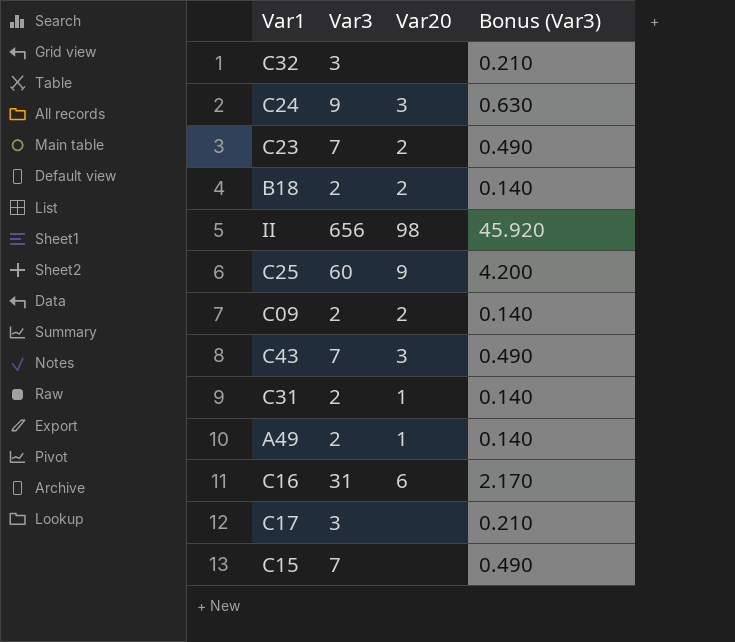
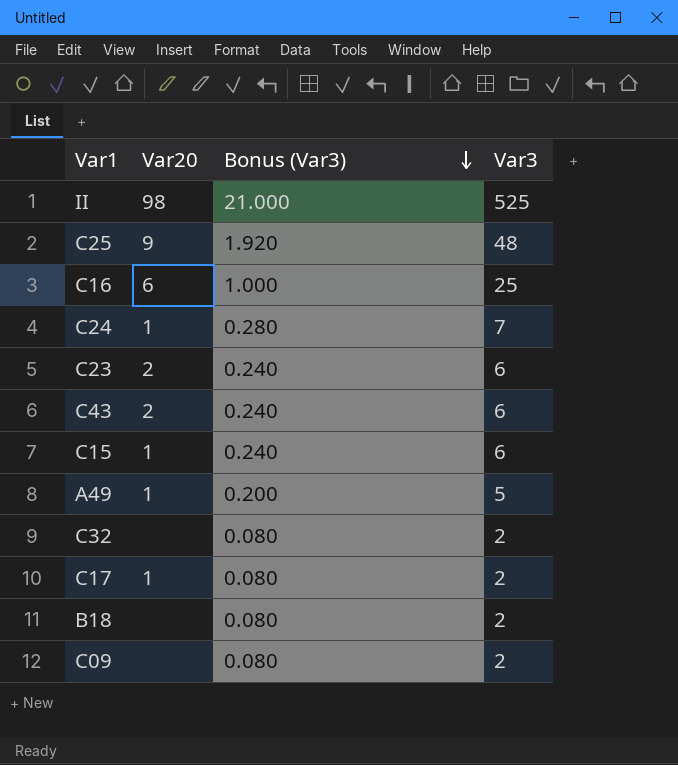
row order: none -> Bonus (Var3) descending
column Bonus (Var3) | formula: [Var3] * 0.07 -> [Var3] * 0.04
column Var3 | position: 2 -> 4
row C31: 2 | 1 | 0.140 -> none
II | Var3: 656 -> 525
C25 | Var3: 60 -> 48
C16 | Var3: 31 -> 25
C24 | Var20: 3 -> 1
C24 | Var3: 9 -> 7
C23 | Var3: 7 -> 6
C43 | Var20: 3 -> 2
C43 | Var3: 7 -> 6
C15 | Var20: none -> 1
C15 | Var3: 7 -> 6
A49 | Var3: 2 -> 5
C32 | Var3: 3 -> 2
C17 | Var20: none -> 1
C17 | Var3: 3 -> 2
B18 | Var20: 2 -> none
C09 | Var20: 2 -> none

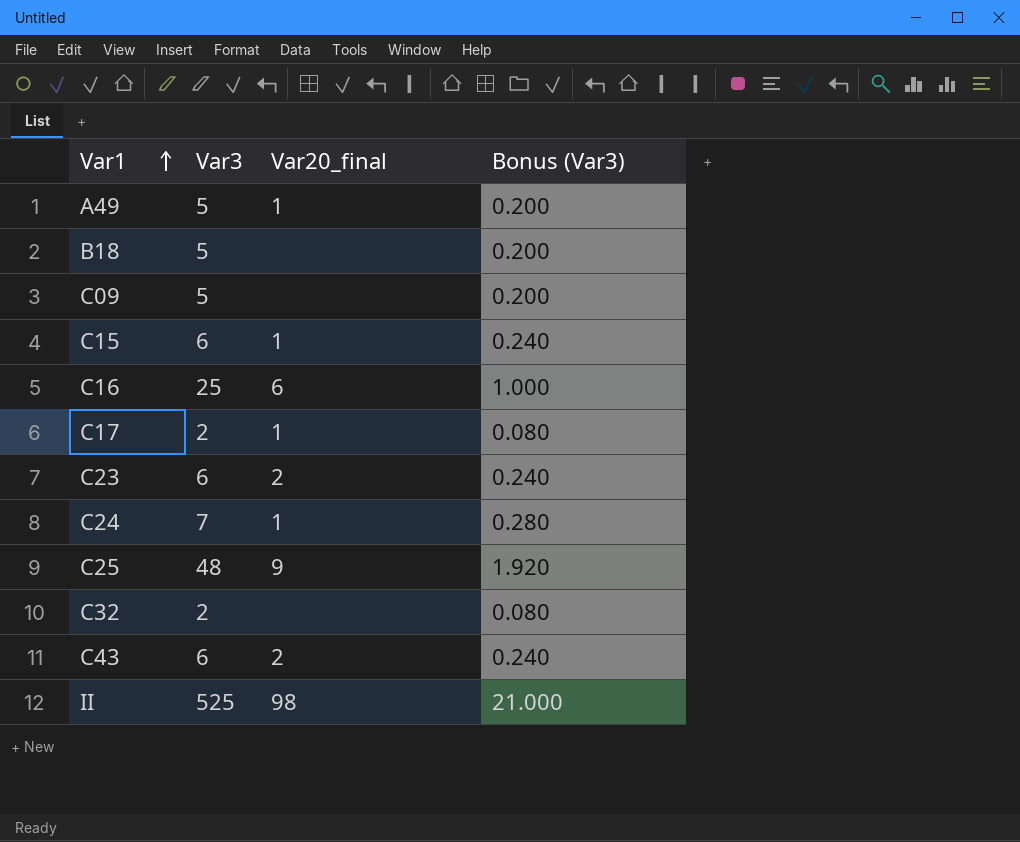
row order: Bonus (Var3) descending -> Var1 ascending
column Var3 | position: 4 -> 2
column name: Var20 -> Var20_final
B18 | Var3: 2 -> 5
B18 | Bonus (Var3): 0.080 -> 0.200
C09 | Var3: 2 -> 5
C09 | Bonus (Var3): 0.080 -> 0.200

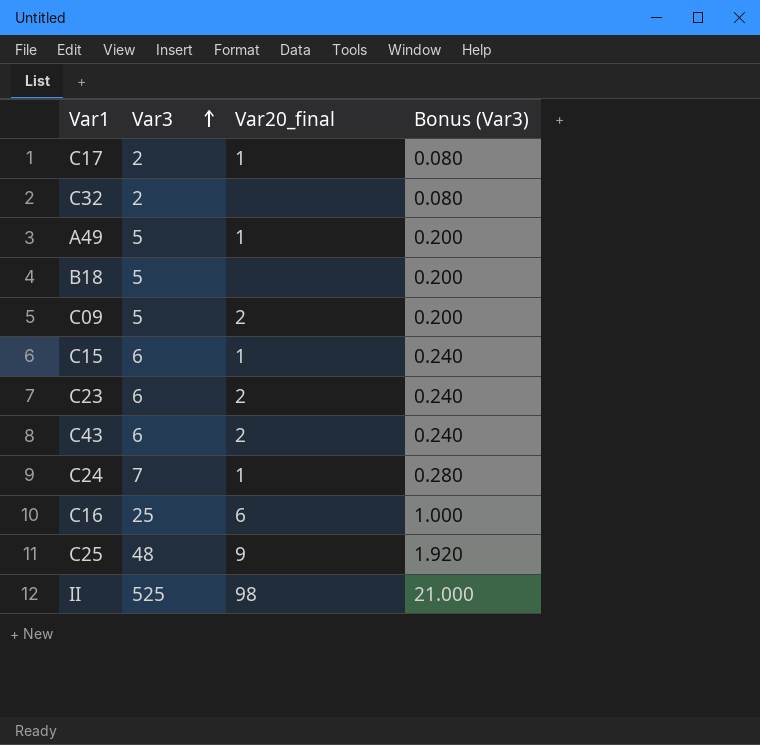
row order: Var1 ascending -> Var3 ascending
C09 | Var20_final: none -> 2

